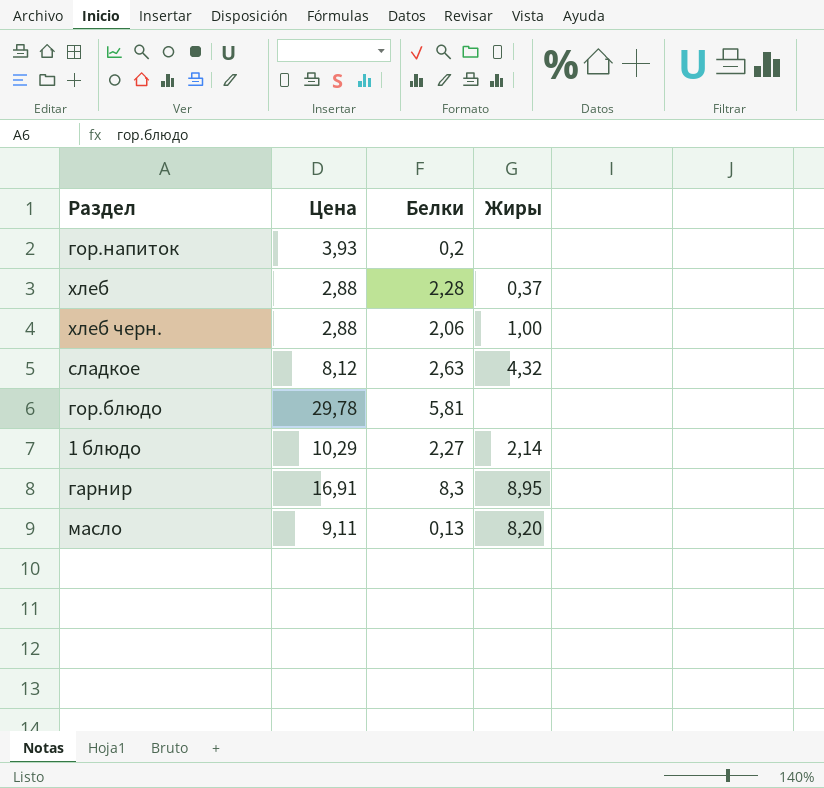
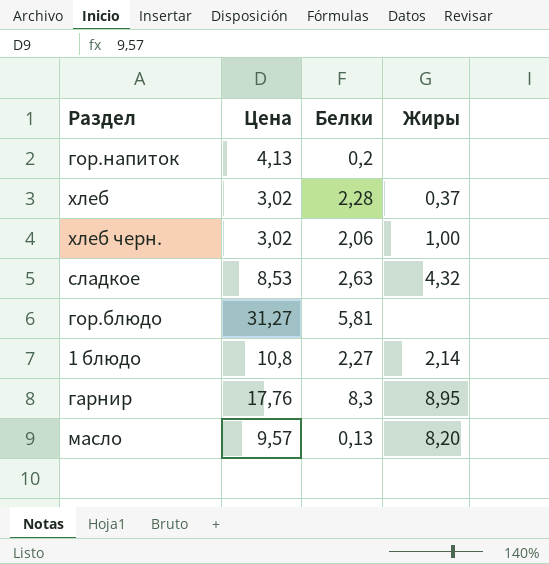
гор.напиток | Цена: 3,93 -> 4,13
хлеб | Цена: 2,88 -> 3,02
хлеб черн. | Цена: 2,88 -> 3,02
сладкое | Цена: 8,12 -> 8,53
гор.блюдо | Цена: 29,78 -> 31,27
1 блюдо | Цена: 10,29 -> 10,8
гарнир | Цена: 16,91 -> 17,76
масло | Цена: 9,11 -> 9,57

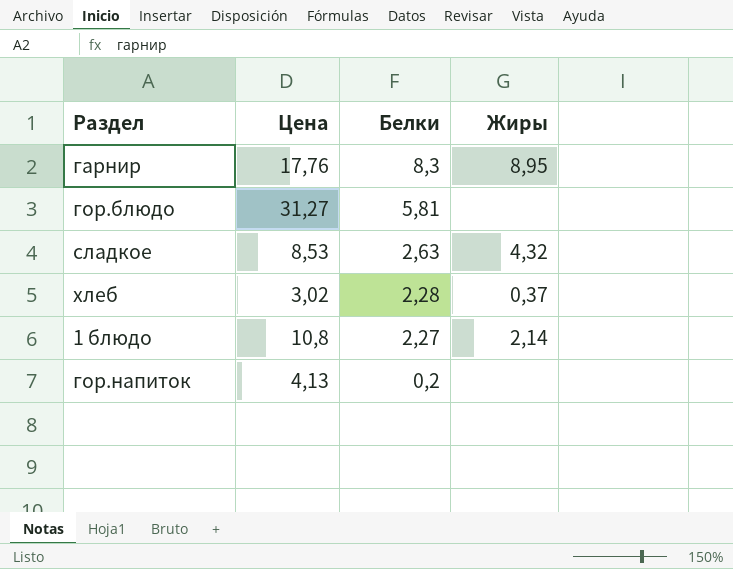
row order: none -> Белки descending
row хлеб черн.: 3,02 | 2,06 | 1,00 -> none
row масло: 9,57 | 0,13 | 8,20 -> none

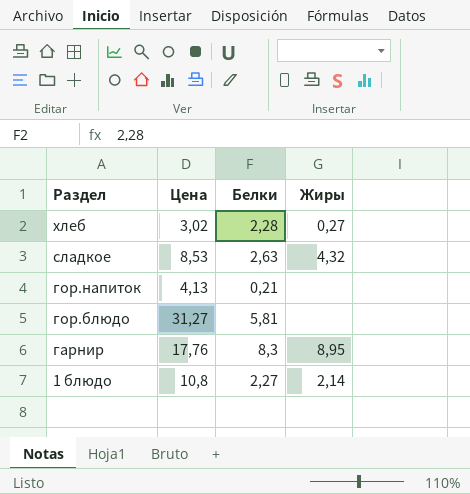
row order: Белки descending -> Раздел descending
хлеб | Жиры: 0,37 -> 0,27
гор.напиток | Белки: 0,2 -> 0,21

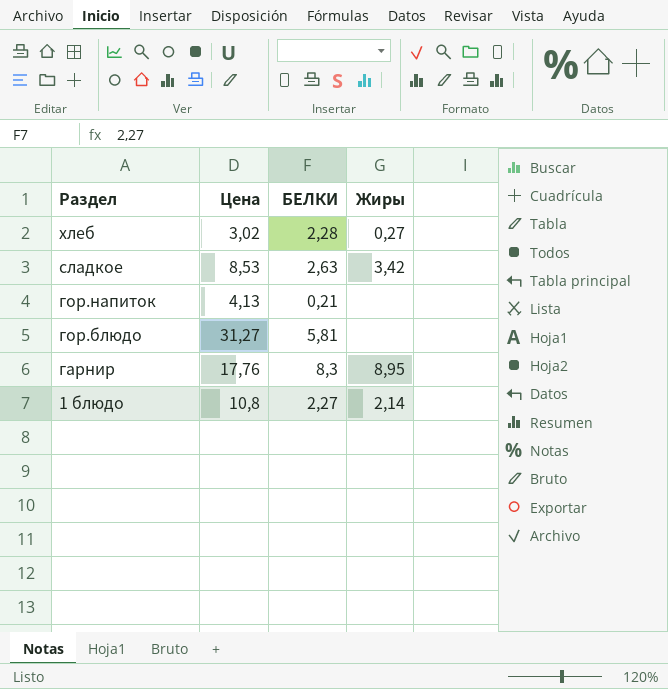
column name: Белки -> БЕЛКИ
сладкое | Жиры: 4,32 -> 3,42

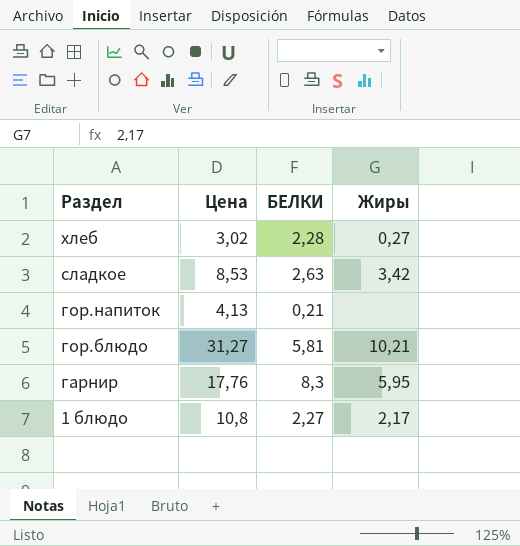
гор.блюдо | Жиры: none -> 10,21
гарнир | Жиры: 8,95 -> 5,95
1 блюдо | Жиры: 2,14 -> 2,17

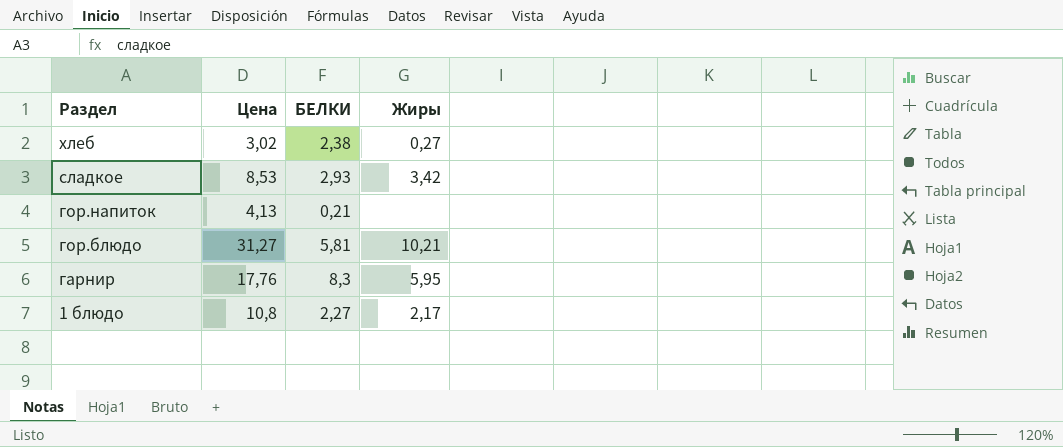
хлеб | БЕЛКИ: 2,28 -> 2,38
сладкое | БЕЛКИ: 2,63 -> 2,93

